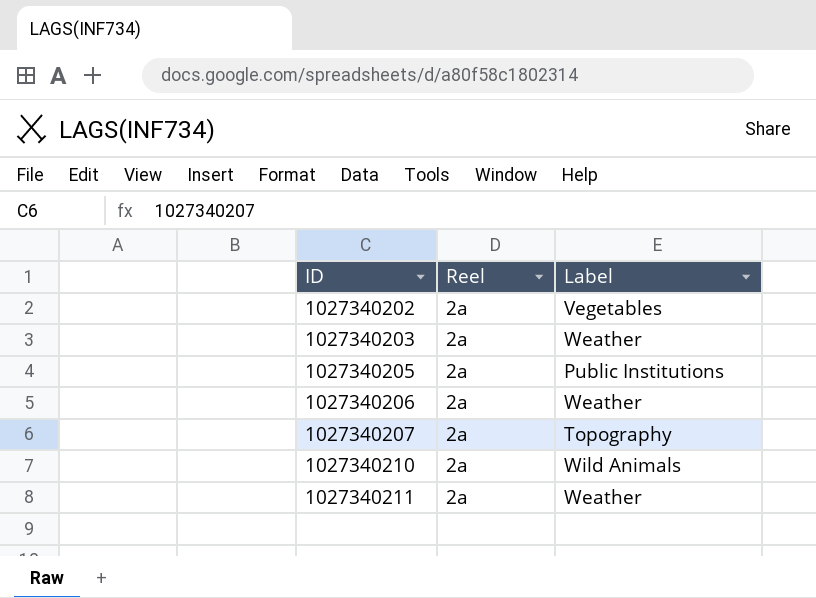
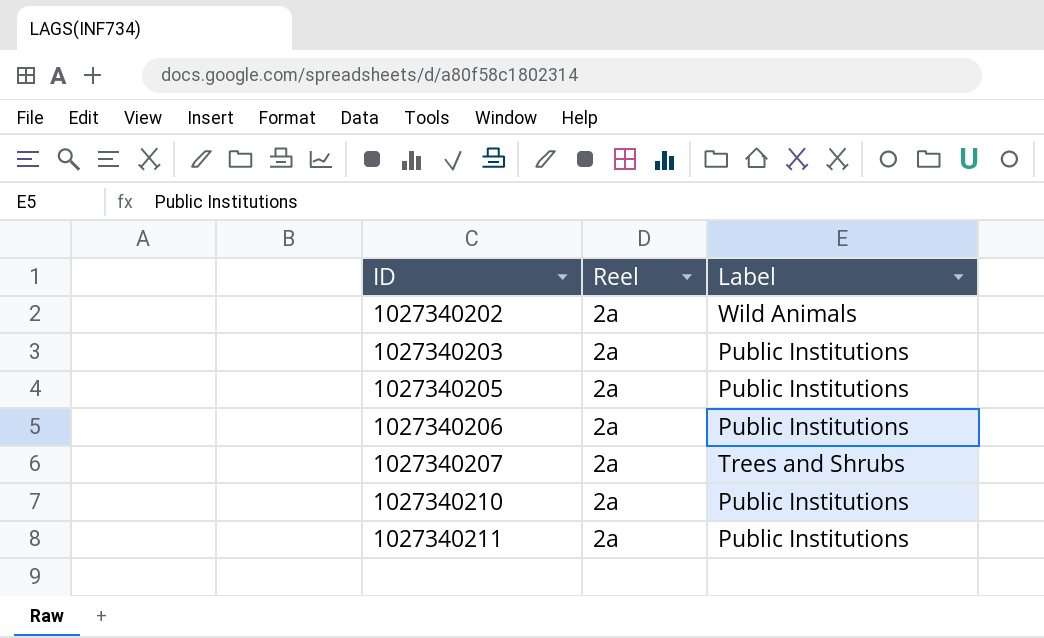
1027340202 | Label: Vegetables -> Wild Animals
1027340203 | Label: Weather -> Public Institutions
1027340206 | Label: Weather -> Public Institutions
1027340207 | Label: Topography -> Trees and Shrubs
1027340210 | Label: Wild Animals -> Public Institutions
1027340211 | Label: Weather -> Public Institutions

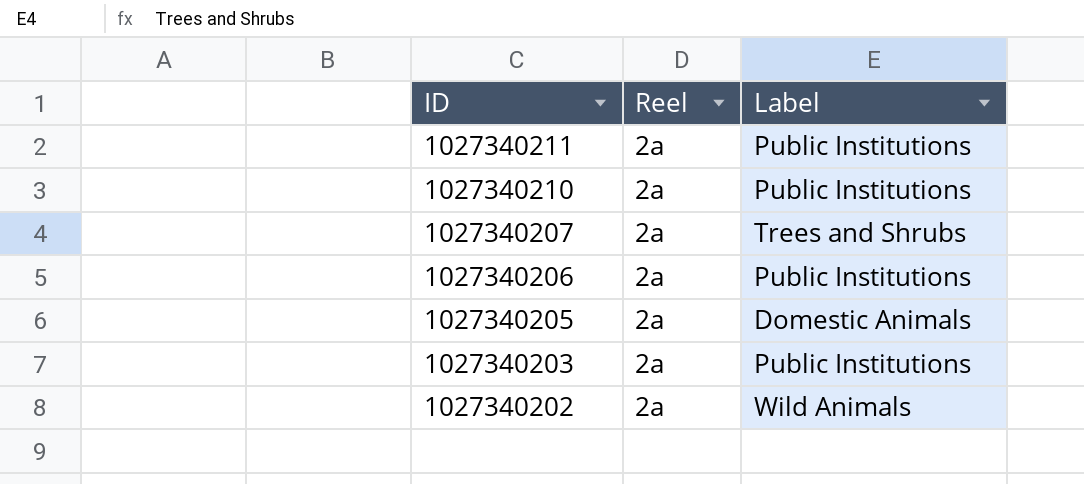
row order: ID ascending -> ID descending
1027340205 | Label: Public Institutions -> Domestic Animals

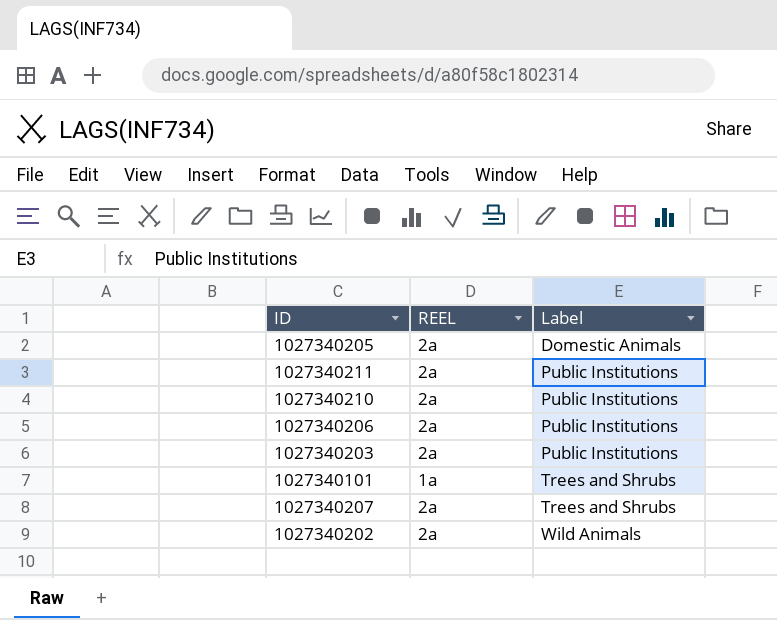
row order: ID descending -> Label ascending
column name: Reel -> REEL
row 1027340101: none -> 1a | Trees and Shrubs

